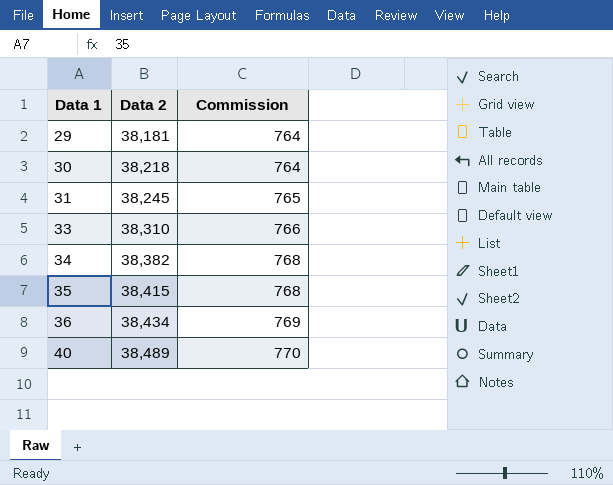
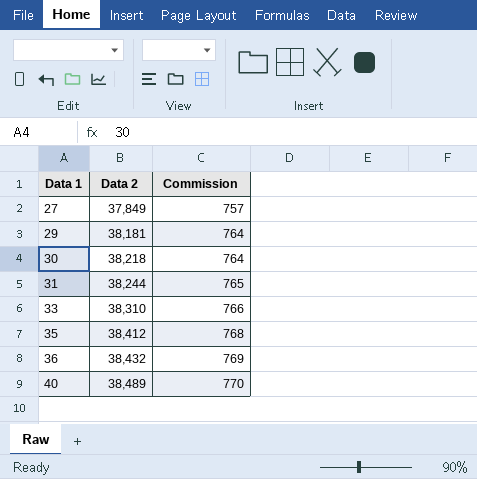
row 34: 38,382 | 768 -> none
row 27: none -> 37,849 | 757
31 | Data 2: 38,245 -> 38,244
35 | Data 2: 38,415 -> 38,412
36 | Data 2: 38,434 -> 38,432

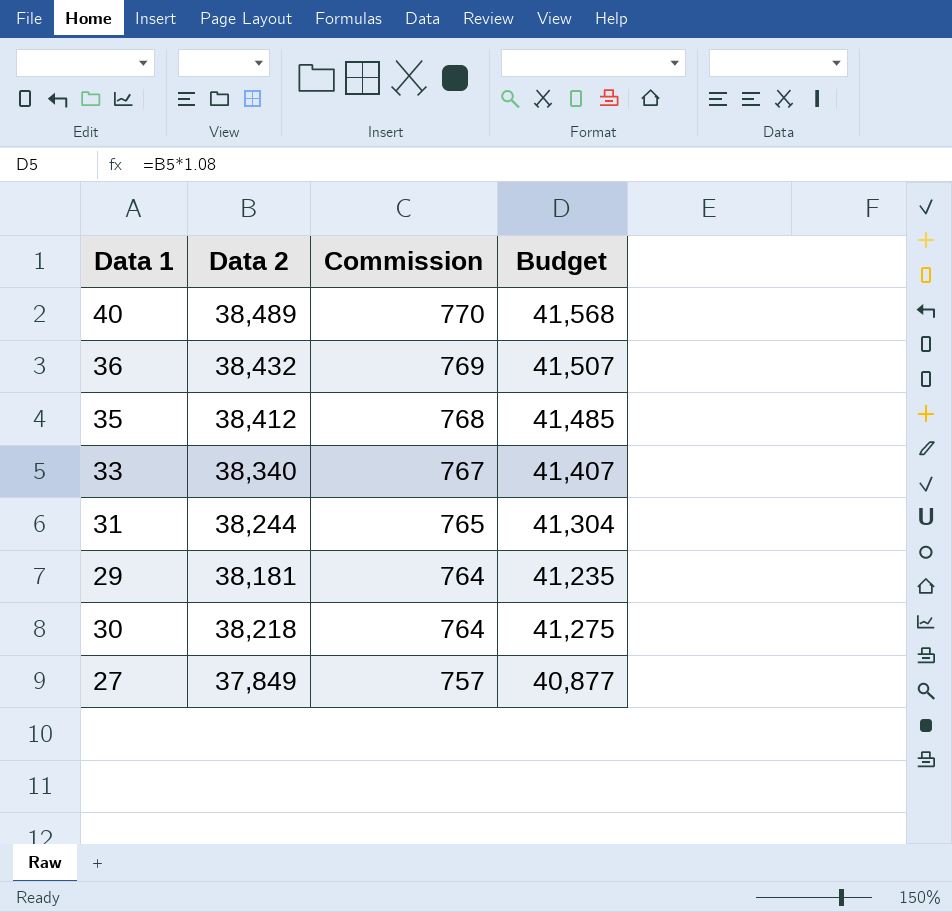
row order: Data 1 ascending -> Commission descending
column Budget | formula: none -> [Data 2] * 1.08
33 | Data 2: 38,310 -> 38,340
33 | Commission: 766 -> 767

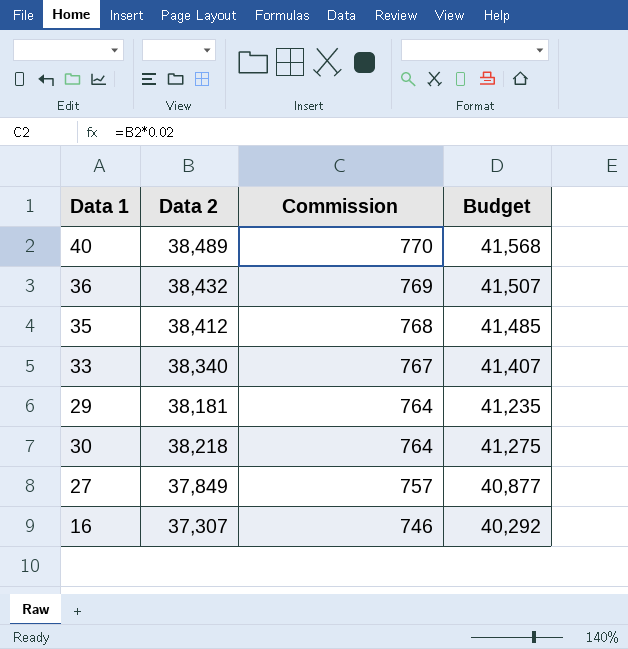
row 31: 38,244 | 765 | 41,304 -> none
row 16: none -> 37,307 | 746 | 40,292

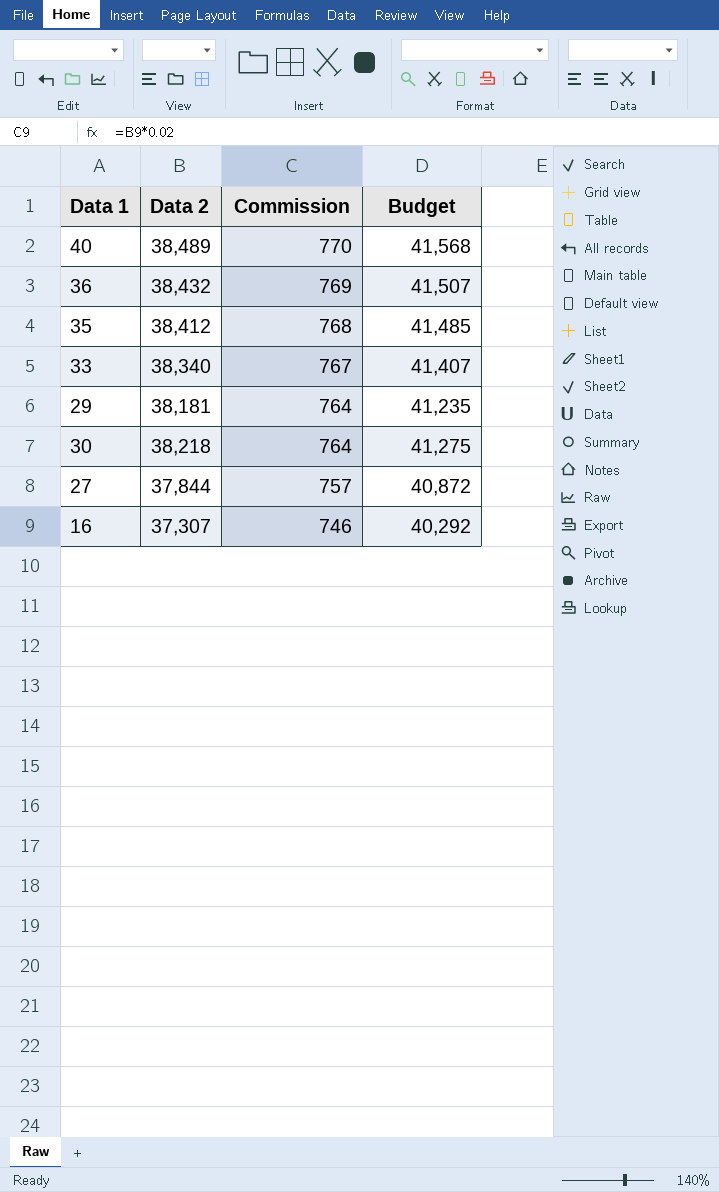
27 | Data 2: 37,849 -> 37,844
27 | Budget: 40,877 -> 40,872

